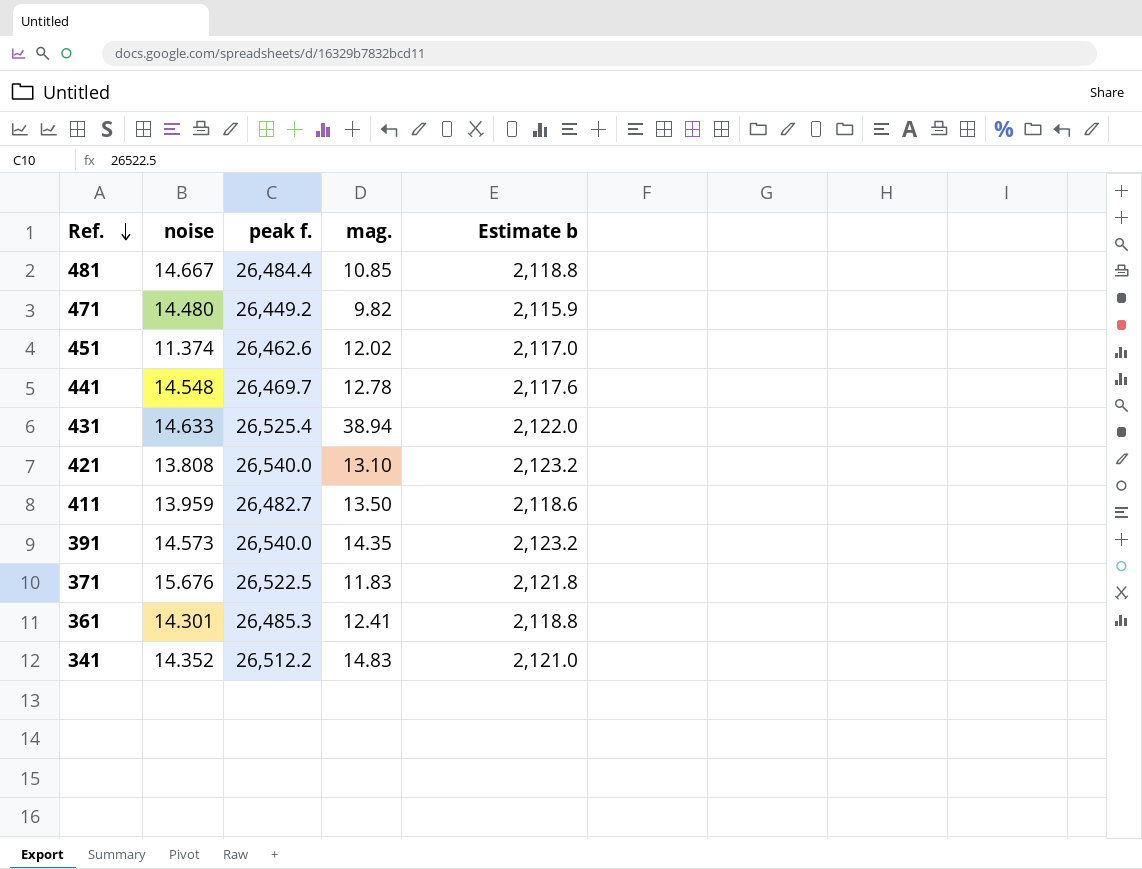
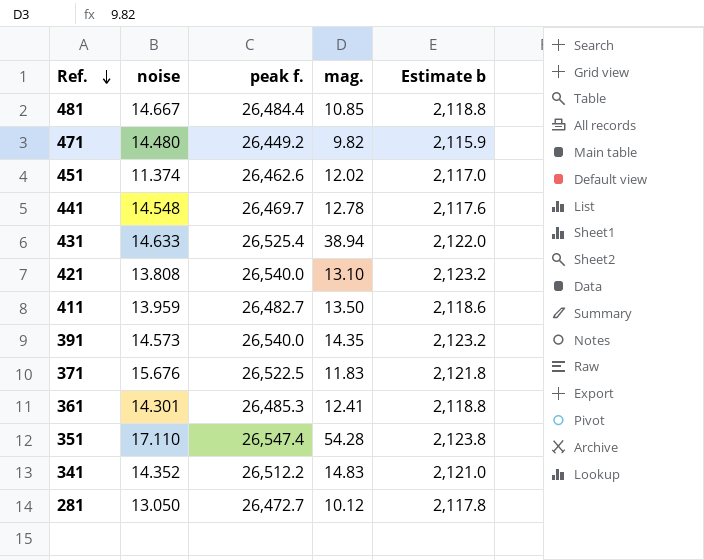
row 351: none -> 17.110 | 26,547.4 | 54.28 | 2,123.8
row 281: none -> 13.050 | 26,472.7 | 10.12 | 2,117.8

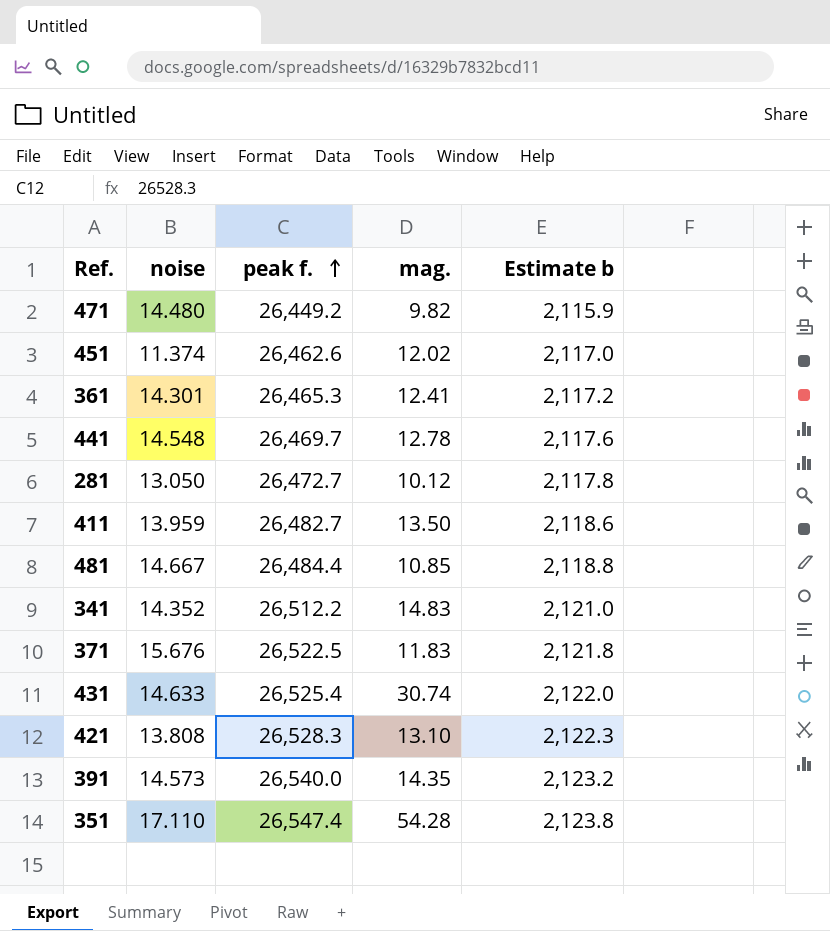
row order: Ref. descending -> peak f. ascending
361 | peak f.: 26,485.3 -> 26,465.3
361 | Estimate b: 2,118.8 -> 2,117.2
431 | mag.: 38.94 -> 30.74
421 | peak f.: 26,540.0 -> 26,528.3
421 | Estimate b: 2,123.2 -> 2,122.3

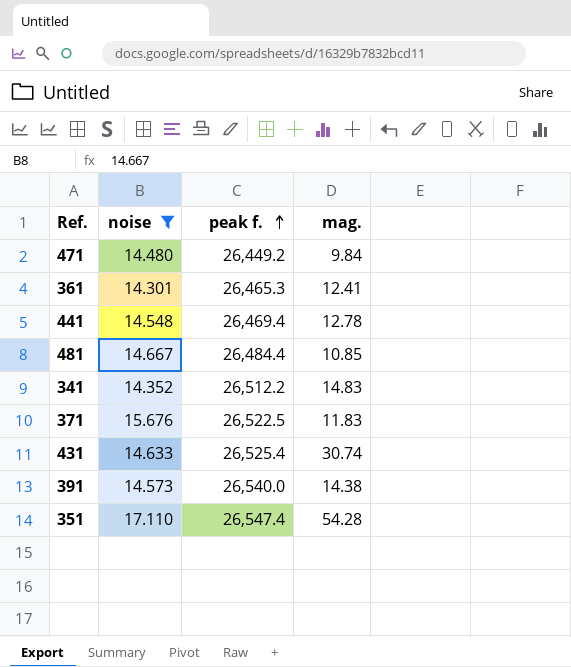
filter: none -> noise >= 14.301
column Estimate b | formula: [peak f.] * 0.08 -> none
471 | mag.: 9.82 -> 9.84
441 | peak f.: 26,469.7 -> 26,469.4
391 | mag.: 14.35 -> 14.38

